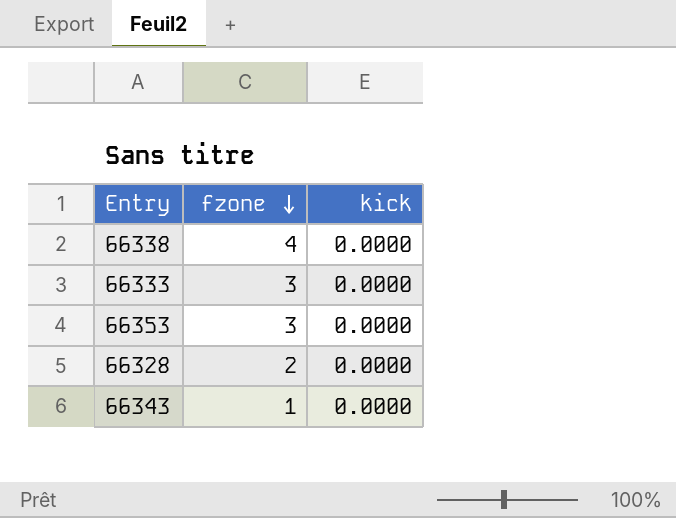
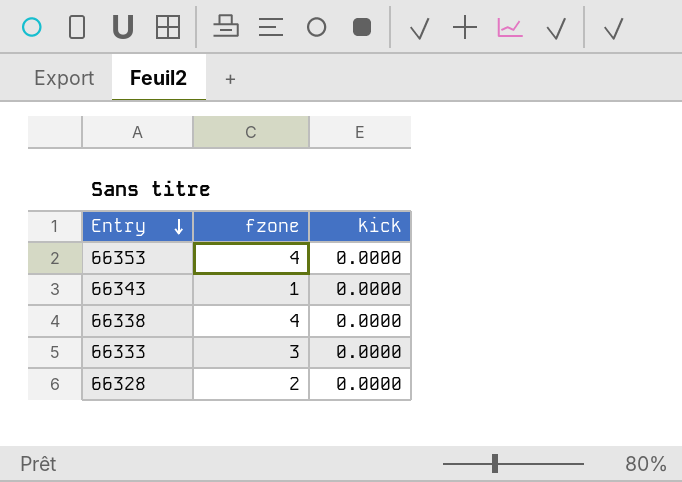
row order: fzone descending -> Entry descending
66353 | fzone: 3 -> 4

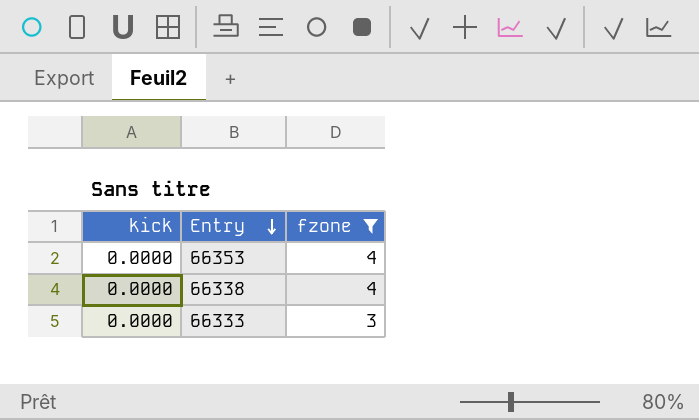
filter: none -> fzone >= 3
column kick | position: 3 -> 1

